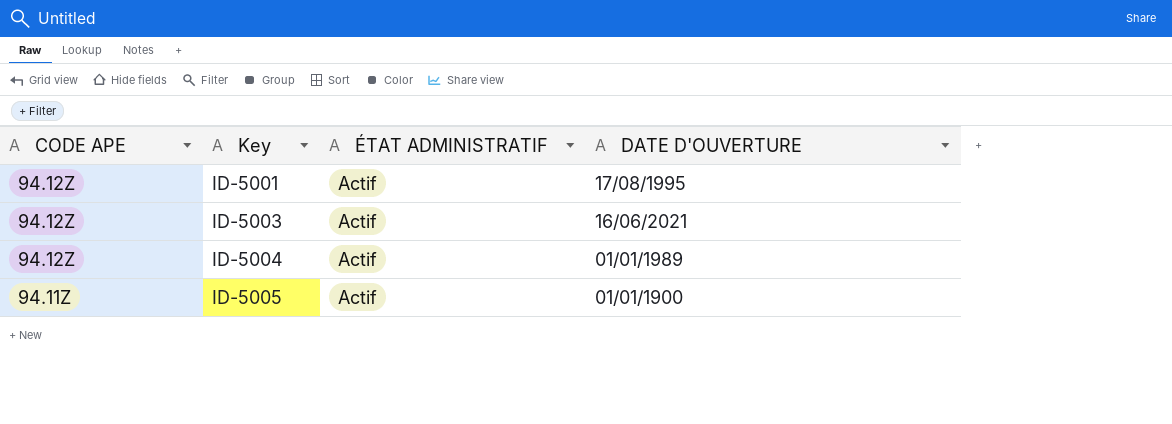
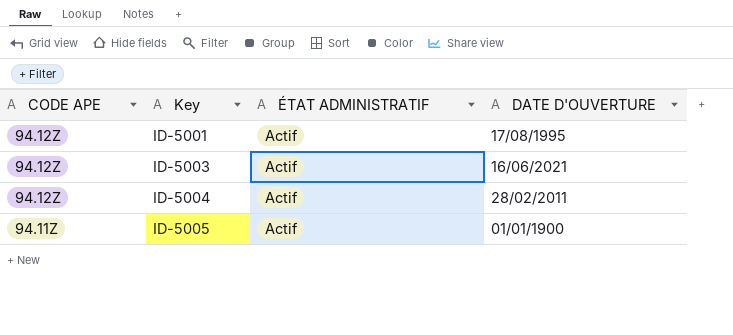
ID-5004 | DATE D'OUVERTURE: 01/01/1989 -> 28/02/2011

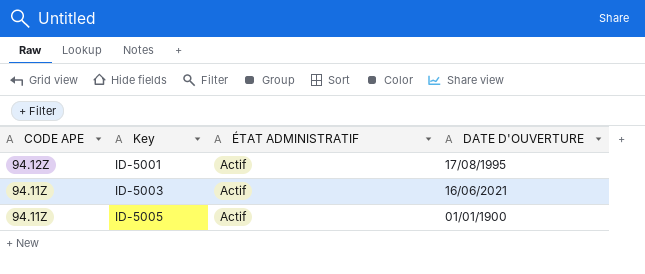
row ID-5004: 94.12Z | Actif | 28/02/2011 -> none
ID-5003 | CODE APE: 94.12Z -> 94.11Z

